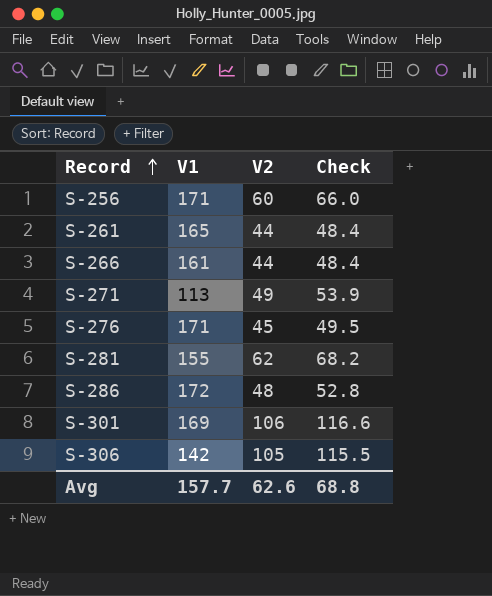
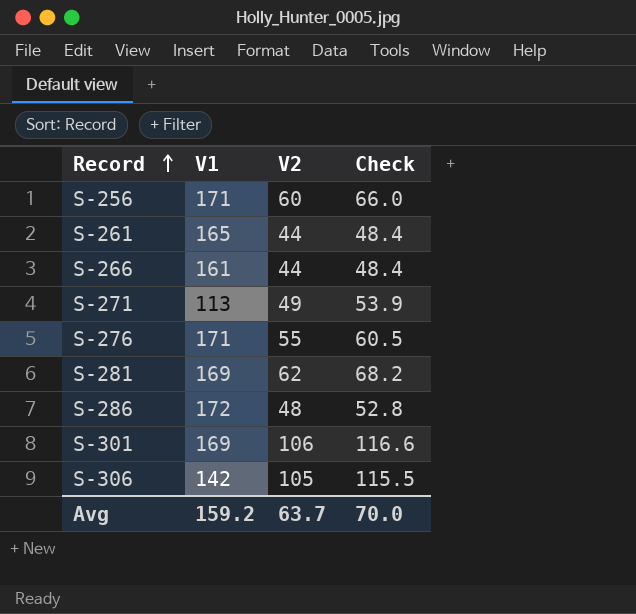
S-276 | V2: 45 -> 55
S-276 | Check: 49.5 -> 60.5
S-281 | V1: 155 -> 169
Avg | V1: 157.7 -> 159.2
Avg | V2: 62.6 -> 63.7
Avg | Check: 68.8 -> 70.0

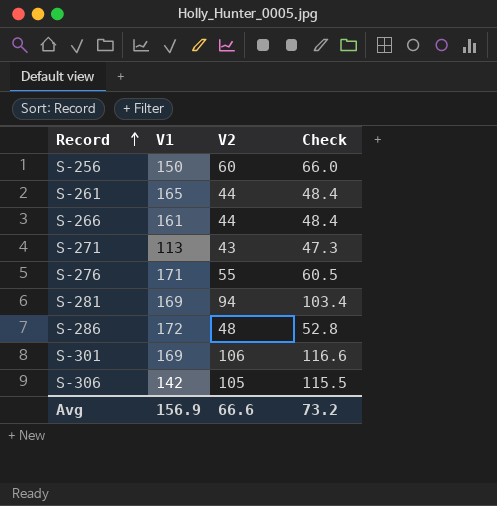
S-256 | V1: 171 -> 150
S-271 | V2: 49 -> 43
S-271 | Check: 53.9 -> 47.3
S-281 | V2: 62 -> 94
S-281 | Check: 68.2 -> 103.4
Avg | V1: 159.2 -> 156.9
Avg | V2: 63.7 -> 66.6
Avg | Check: 70.0 -> 73.2

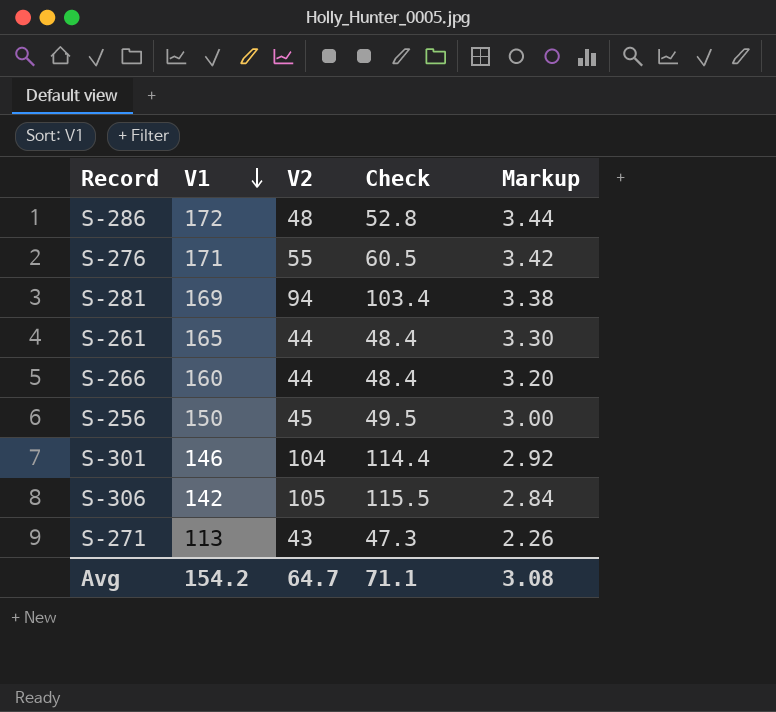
row order: Record ascending -> V1 descending
column Markup | formula: none -> [V1] * 0.02
S-266 | V1: 161 -> 160
S-256 | V2: 60 -> 45
S-256 | Check: 66.0 -> 49.5
S-301 | V1: 169 -> 146
S-301 | V2: 106 -> 104
S-301 | Check: 116.6 -> 114.4
Avg | V1: 156.9 -> 154.2
Avg | V2: 66.6 -> 64.7
Avg | Check: 73.2 -> 71.1

